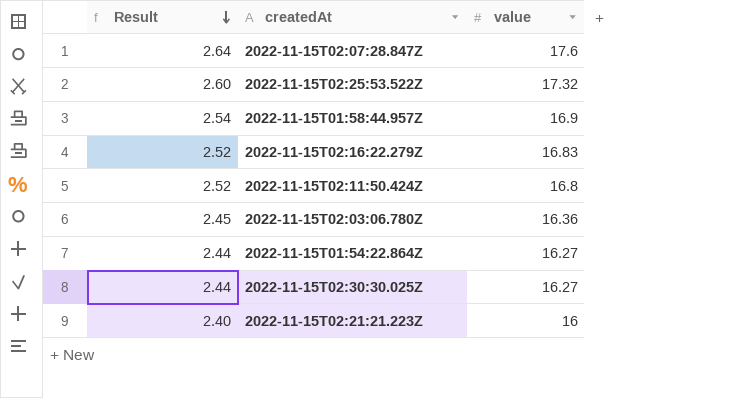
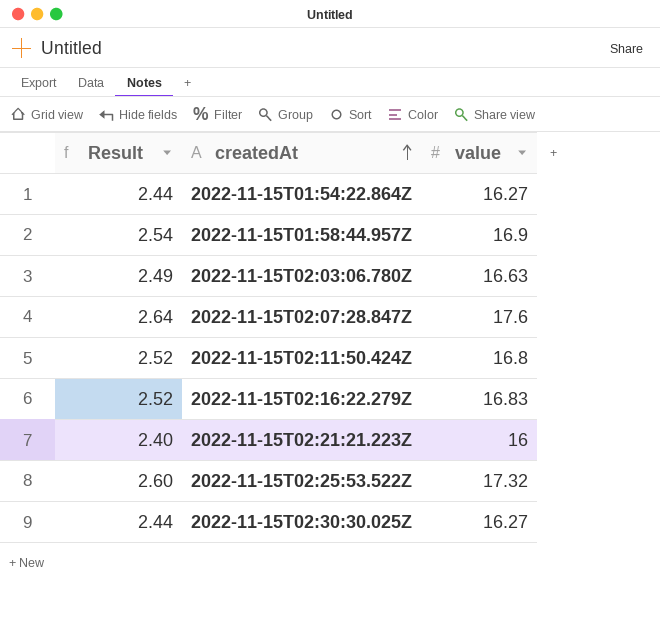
row order: Result descending -> createdAt ascending
2022-11-15T02:03:06.780Z | Result: 2.45 -> 2.49
2022-11-15T02:03:06.780Z | value: 16.36 -> 16.63

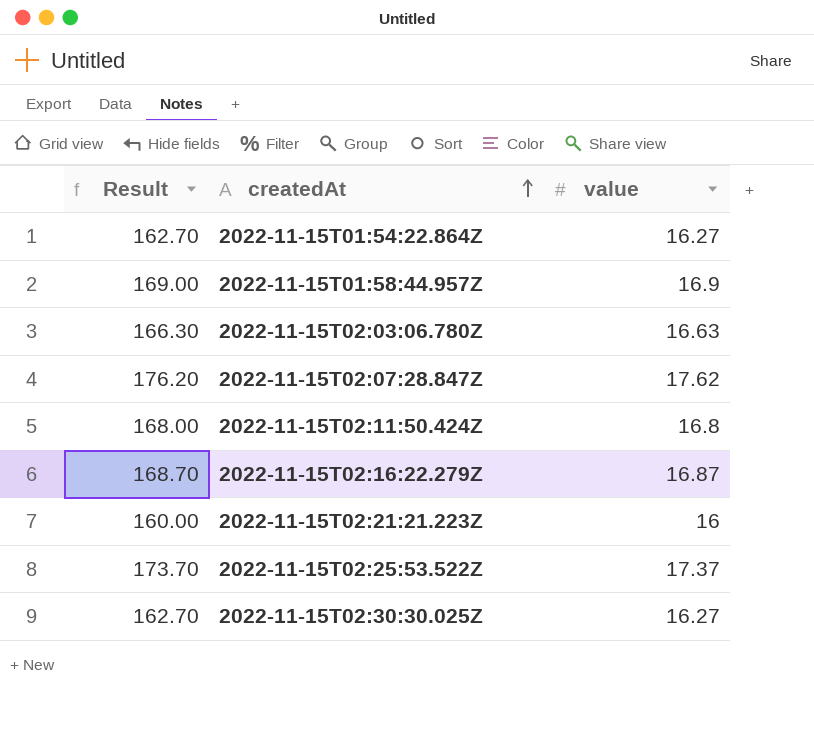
column Result | formula: [value] * 0.15 -> [value] * 10
2022-11-15T02:07:28.847Z | value: 17.6 -> 17.62
2022-11-15T02:16:22.279Z | value: 16.83 -> 16.87
2022-11-15T02:25:53.522Z | value: 17.32 -> 17.37

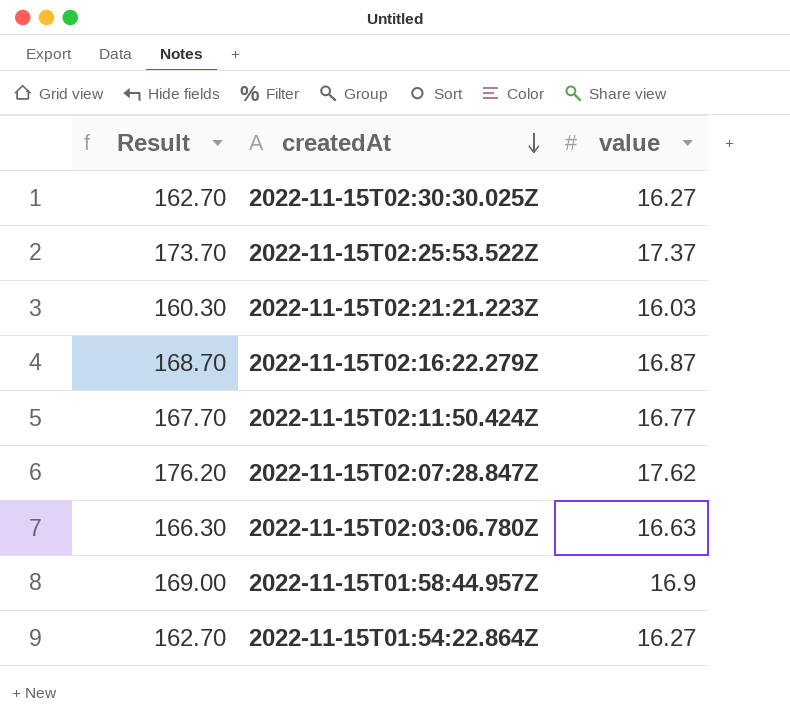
row order: createdAt ascending -> createdAt descending
2022-11-15T02:21:21.223Z | Result: 160.00 -> 160.30
2022-11-15T02:21:21.223Z | value: 16 -> 16.03
2022-11-15T02:11:50.424Z | Result: 168.00 -> 167.70
2022-11-15T02:11:50.424Z | value: 16.8 -> 16.77

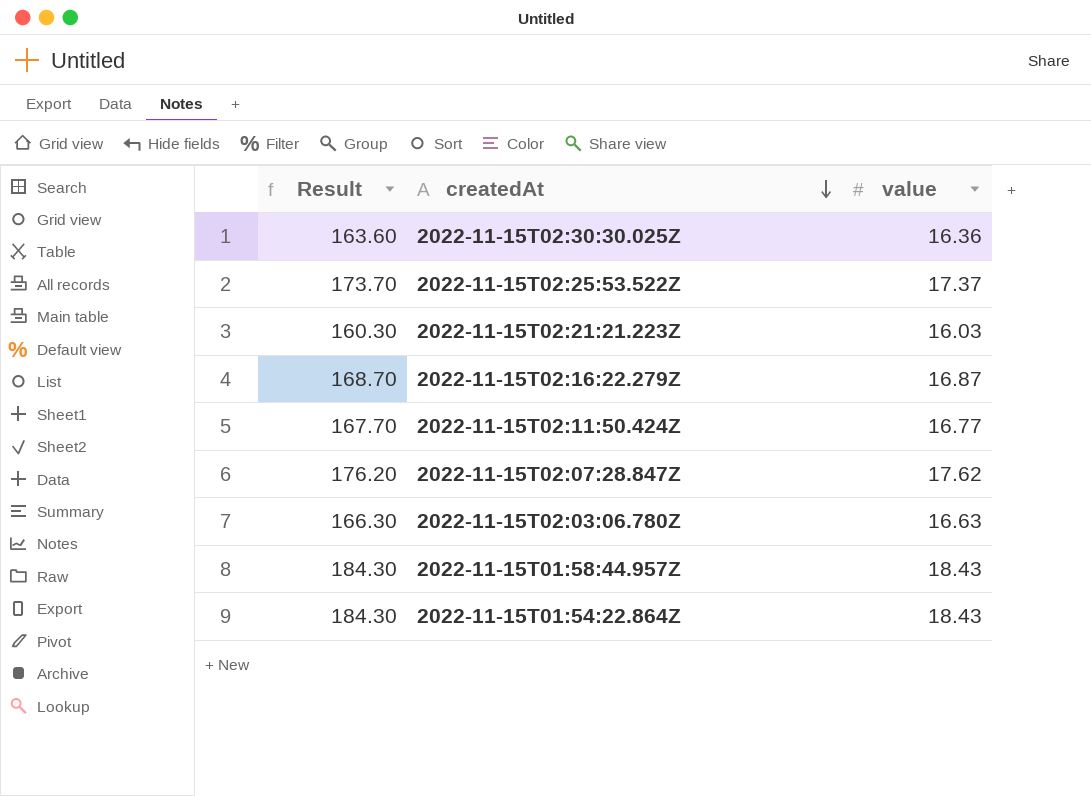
2022-11-15T02:30:30.025Z | Result: 162.70 -> 163.60
2022-11-15T02:30:30.025Z | value: 16.27 -> 16.36
2022-11-15T01:58:44.957Z | Result: 169.00 -> 184.30
2022-11-15T01:58:44.957Z | value: 16.9 -> 18.43
2022-11-15T01:54:22.864Z | Result: 162.70 -> 184.30
2022-11-15T01:54:22.864Z | value: 16.27 -> 18.43

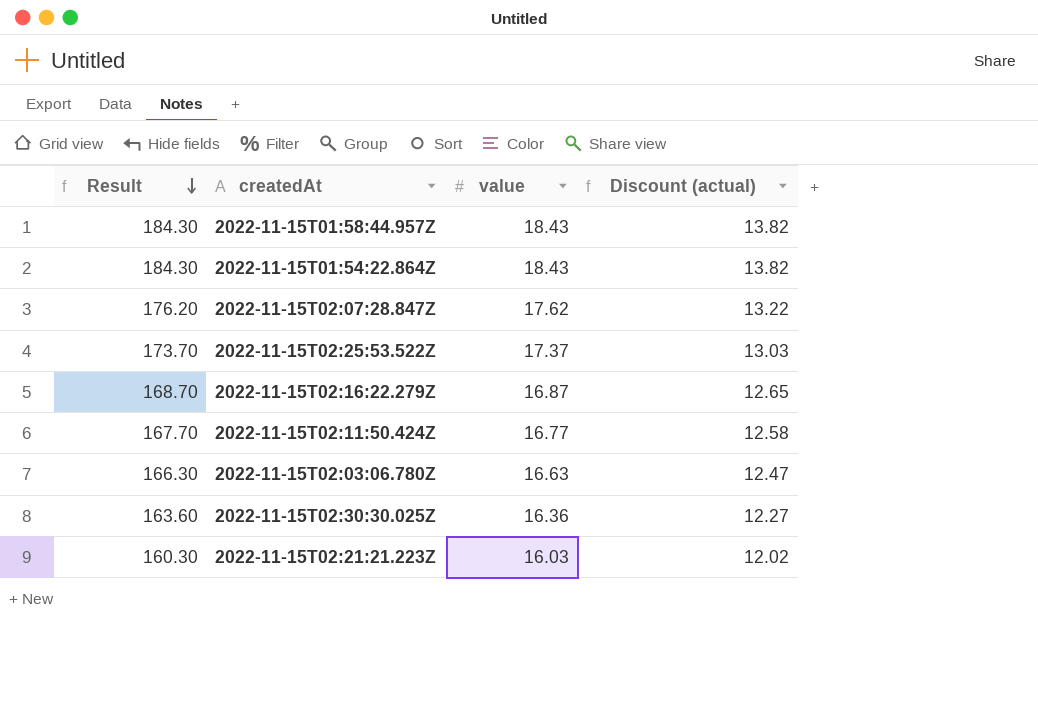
row order: createdAt descending -> Result descending
column Discount (actual) | formula: none -> [value] * 0.75

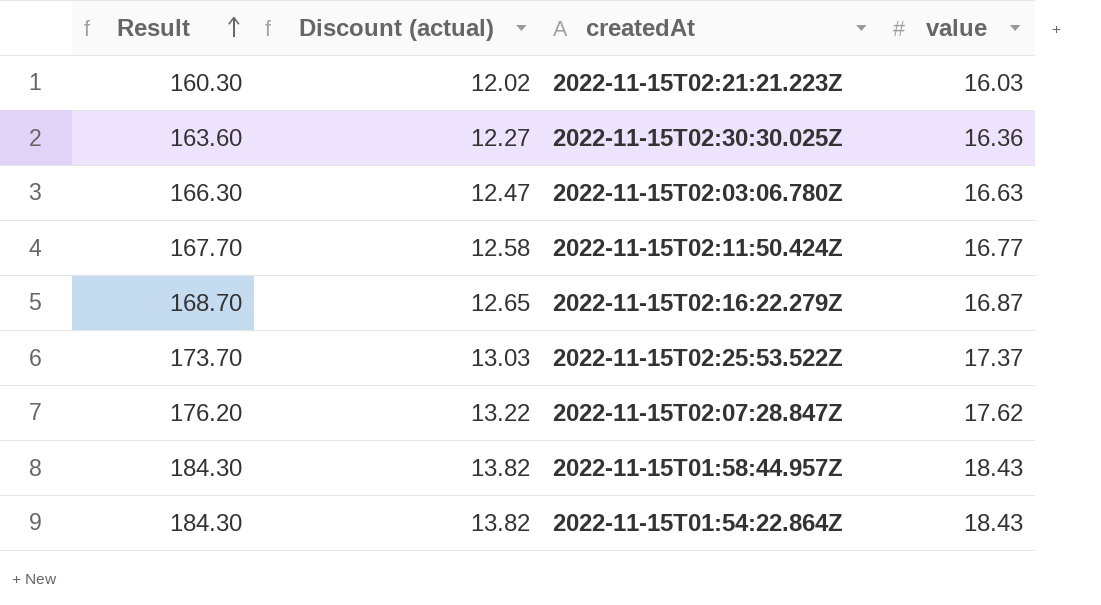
row order: Result descending -> Result ascending
column Discount (actual) | position: 4 -> 2

